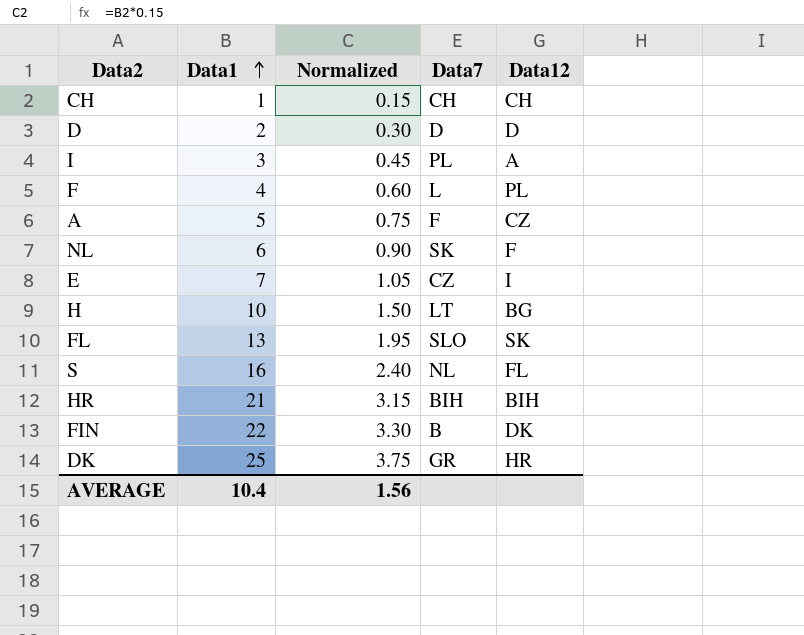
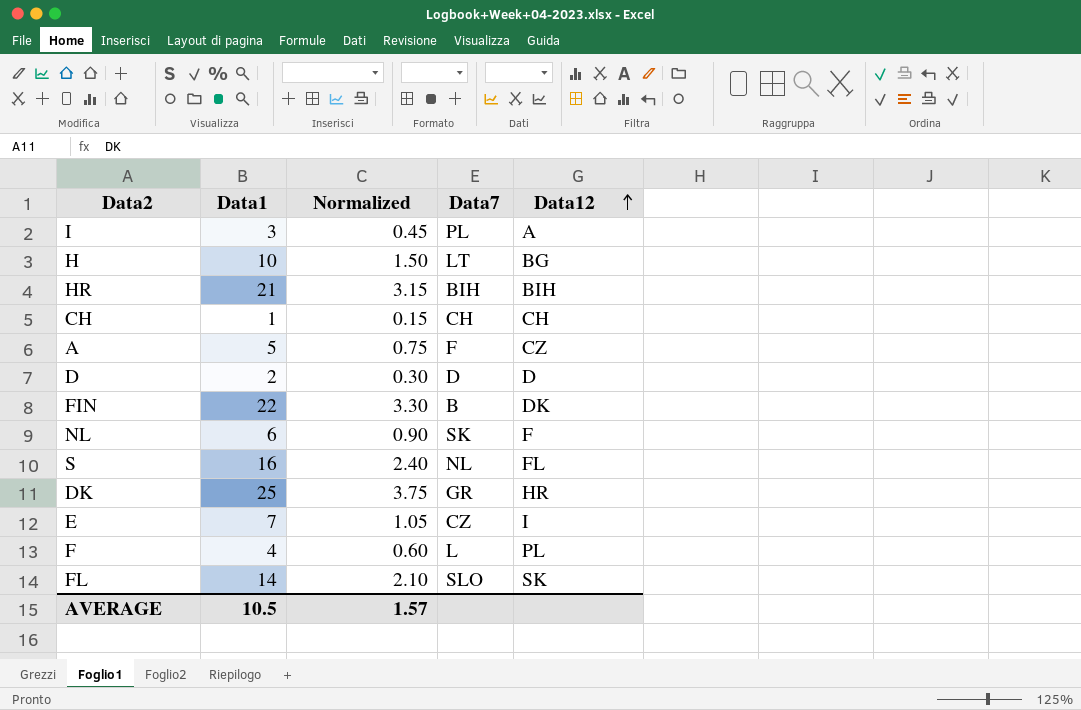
row order: Data1 ascending -> Data12 ascending
FL | Data1: 13 -> 14
FL | Normalized: 1.95 -> 2.10
AVERAGE | Data1: 10.4 -> 10.5
AVERAGE | Normalized: 1.56 -> 1.57

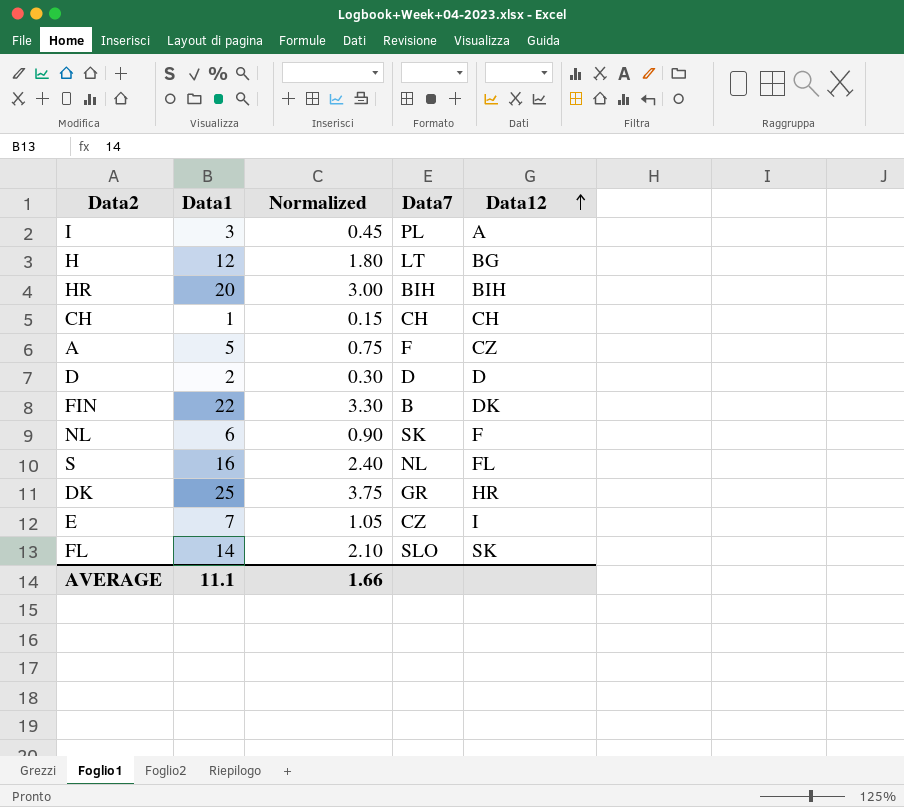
row F: 4 | 0.60 | L | PL -> none
H | Data1: 10 -> 12
H | Normalized: 1.50 -> 1.80
HR | Data1: 21 -> 20
HR | Normalized: 3.15 -> 3.00
AVERAGE | Data1: 10.5 -> 11.1
AVERAGE | Normalized: 1.57 -> 1.66

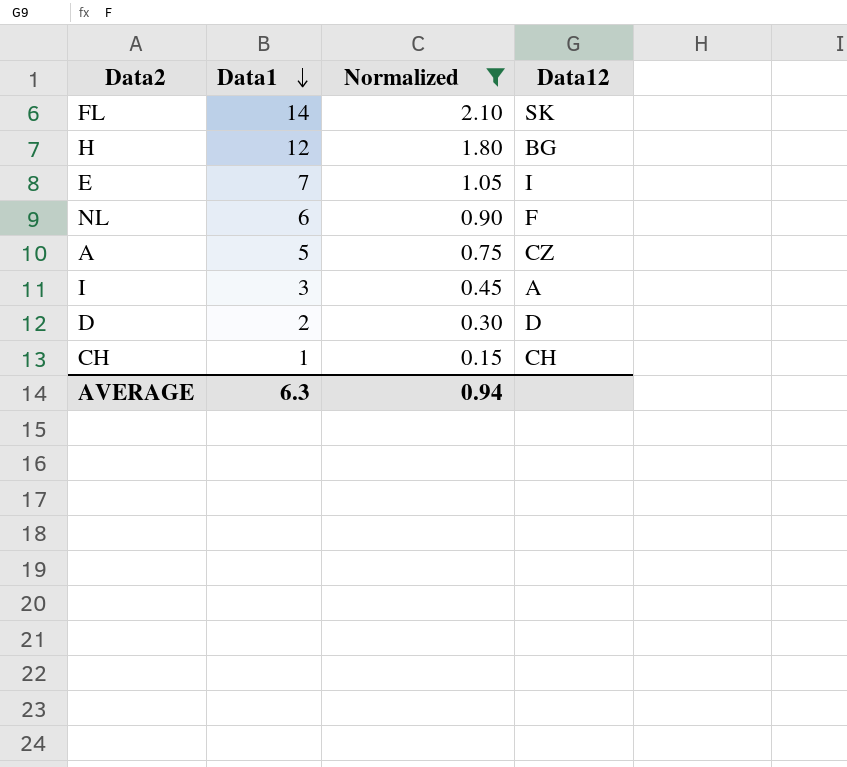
filter: none -> Normalized <= 2.10
row order: Data12 ascending -> Data1 descending
column Data7 | position: 4 -> none
AVERAGE | Data1: 11.1 -> 6.3
AVERAGE | Normalized: 1.66 -> 0.94

